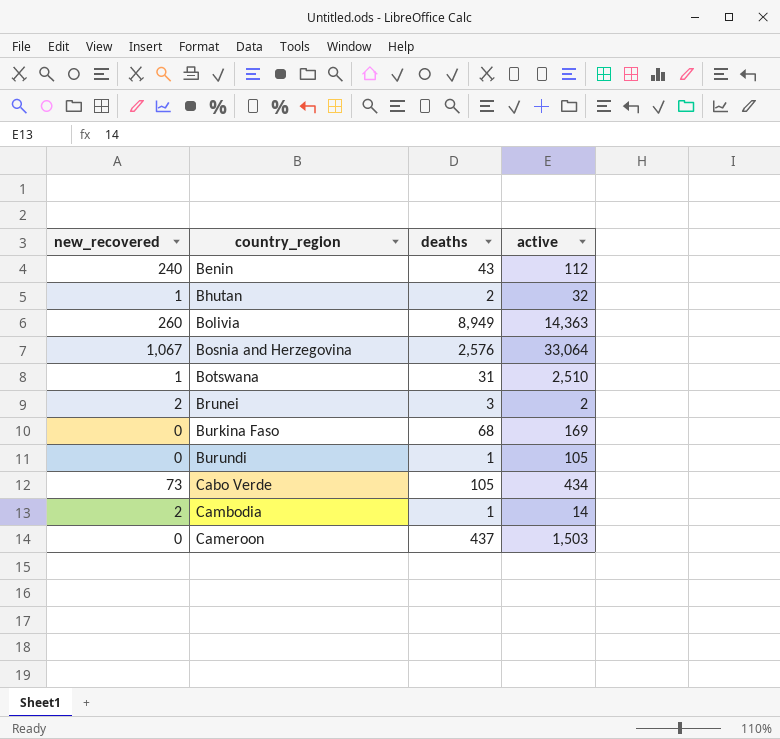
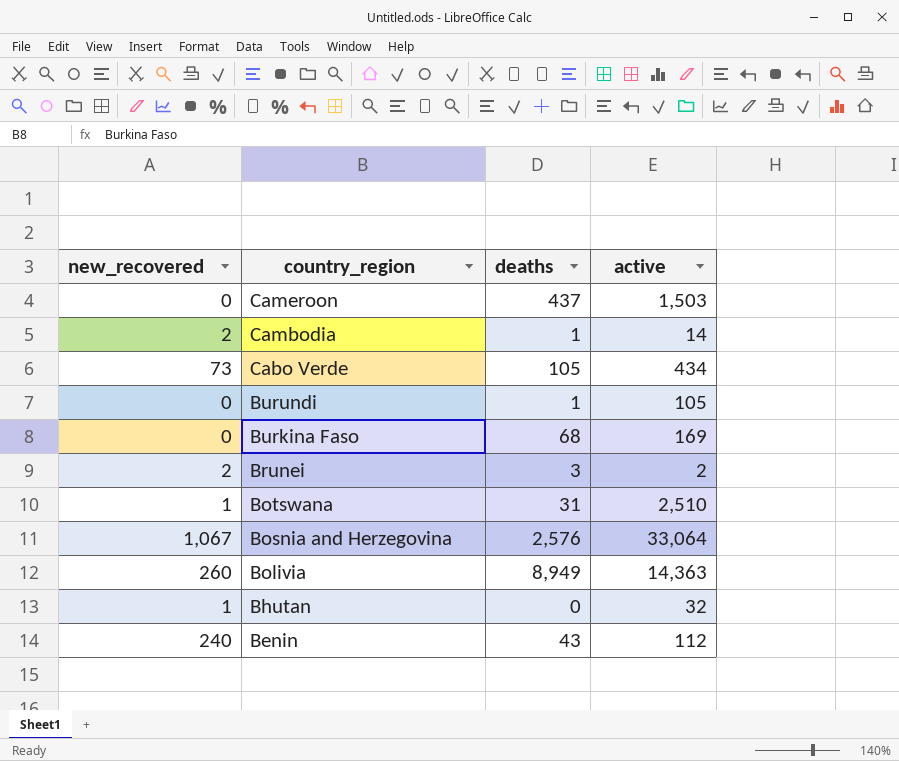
row order: country_region ascending -> country_region descending
Bhutan | deaths: 2 -> 0

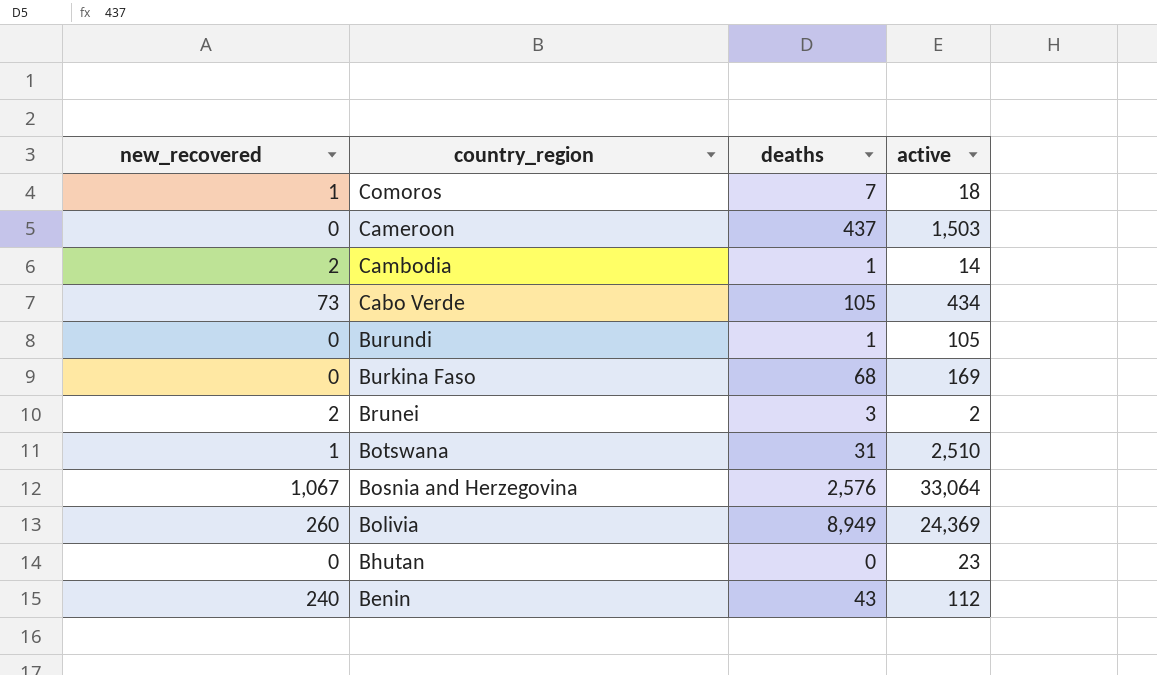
row Comoros: none -> 1 | 7 | 18
Bolivia | active: 14,363 -> 24,369
Bhutan | new_recovered: 1 -> 0
Bhutan | active: 32 -> 23

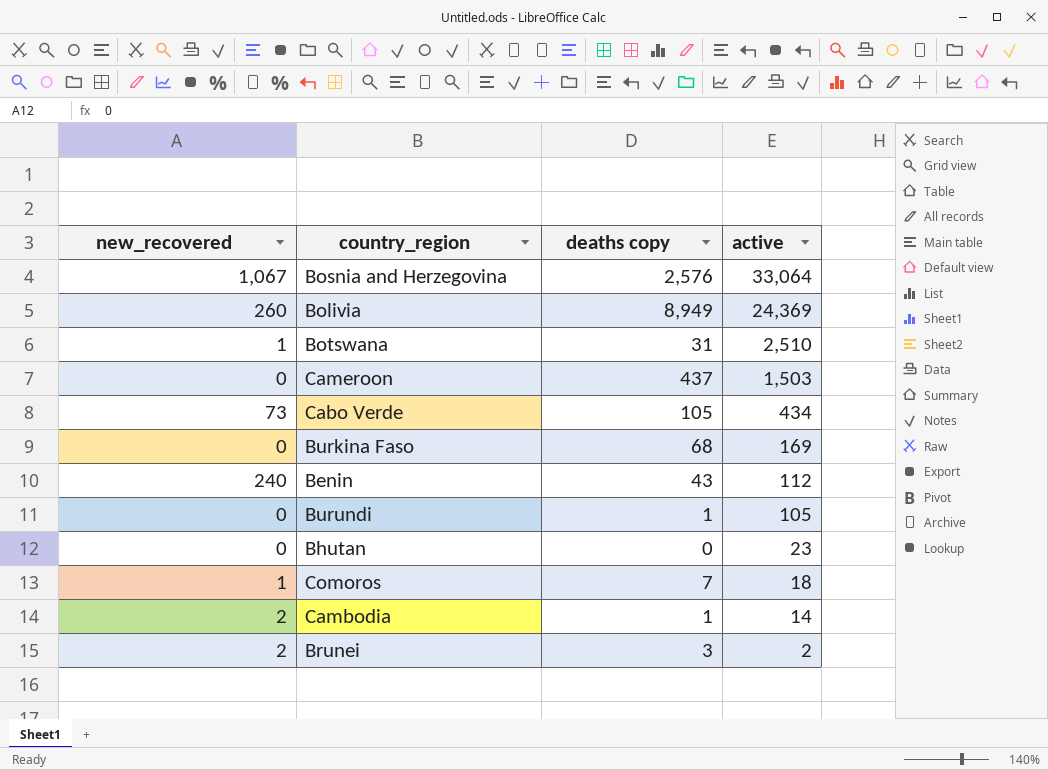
row order: country_region descending -> active descending
column name: deaths -> deaths copy

